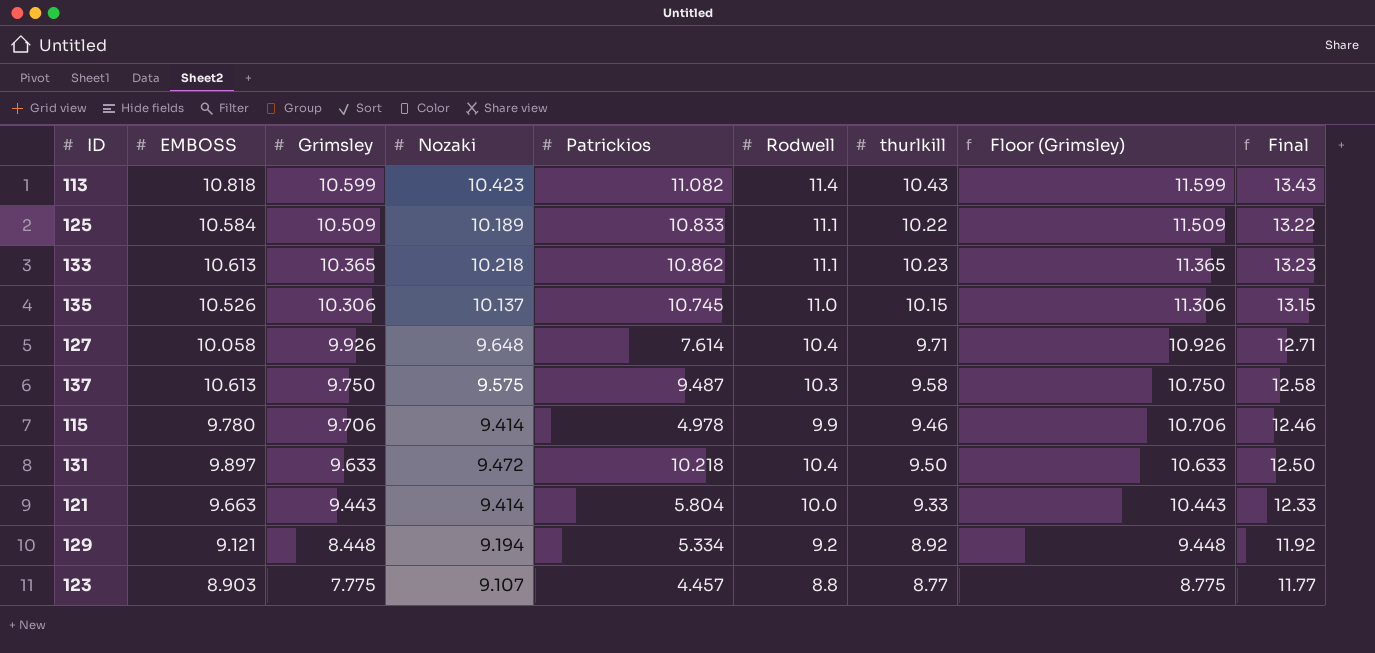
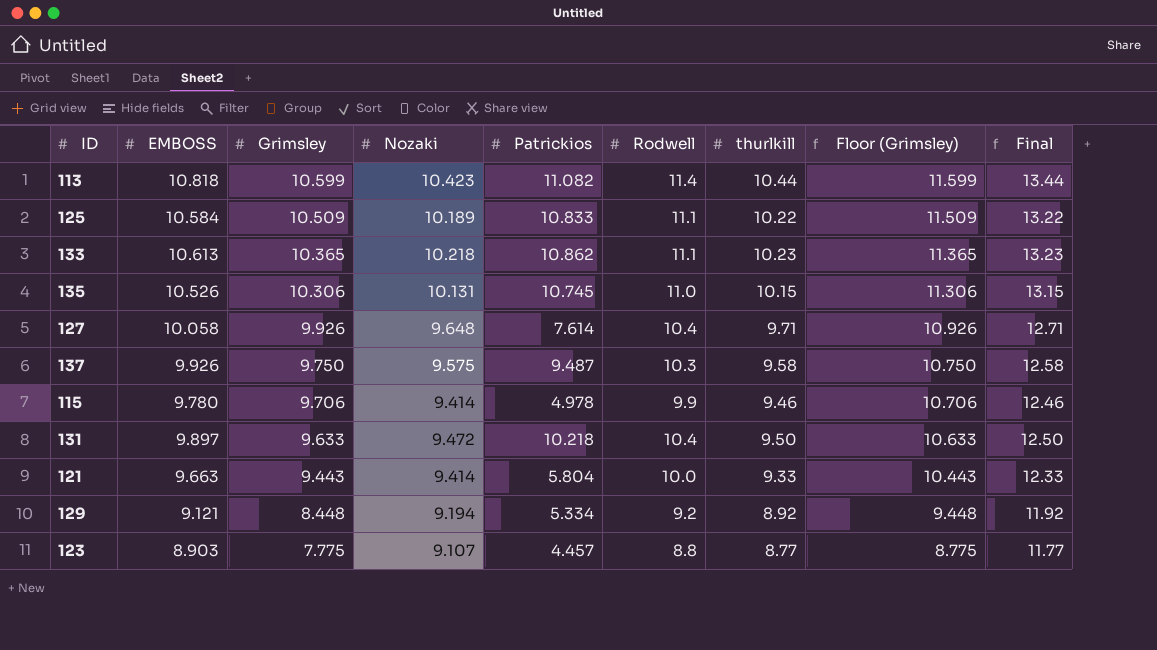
113 | thurlkill: 10.43 -> 10.44
113 | Final: 13.43 -> 13.44
135 | Nozaki: 10.137 -> 10.131
137 | EMBOSS: 10.613 -> 9.926

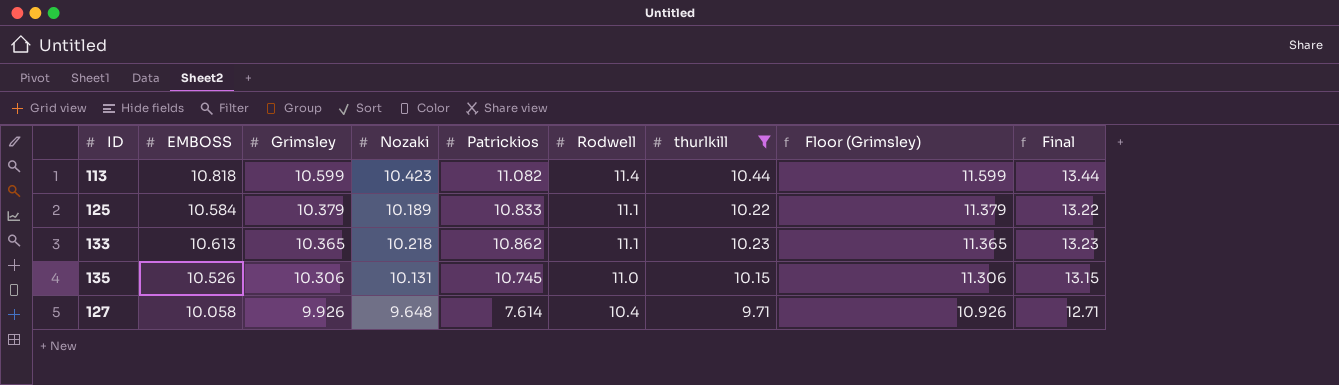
filter: none -> thurlkill >= 9.71
125 | Grimsley: 10.509 -> 10.379
125 | Floor (Grimsley): 11.509 -> 11.379

